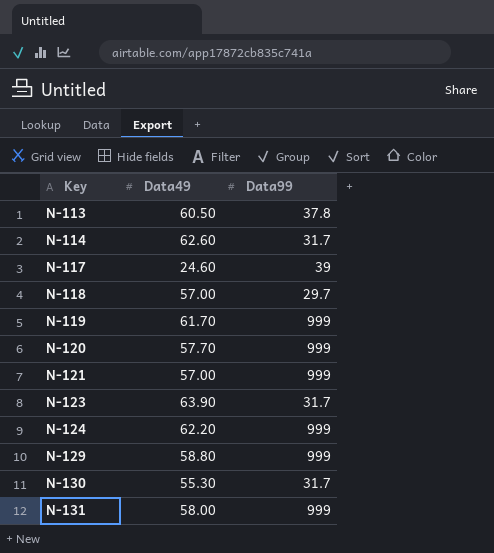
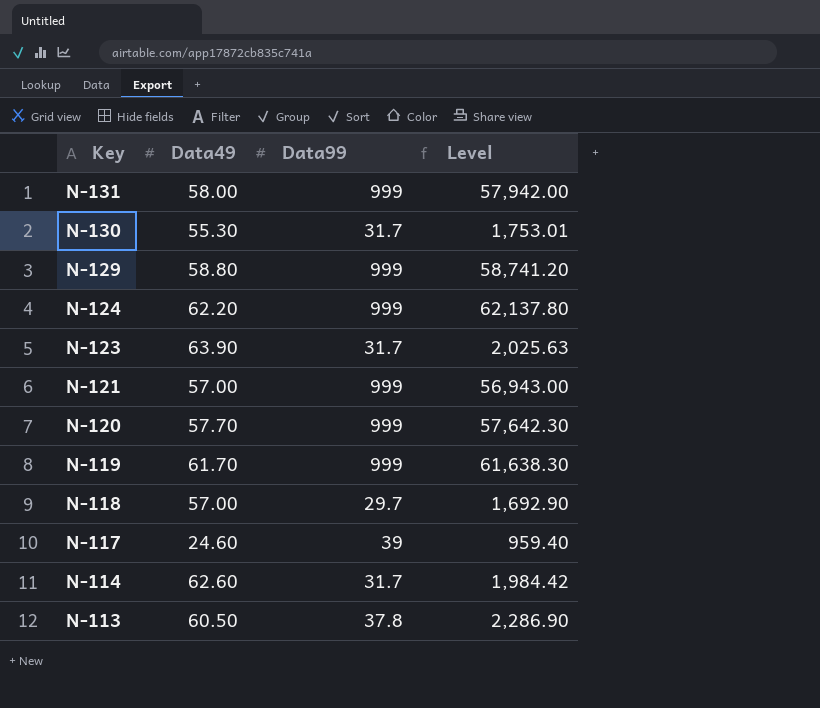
row order: Key ascending -> Key descending
column Level | formula: none -> [Data49] * [Data99]

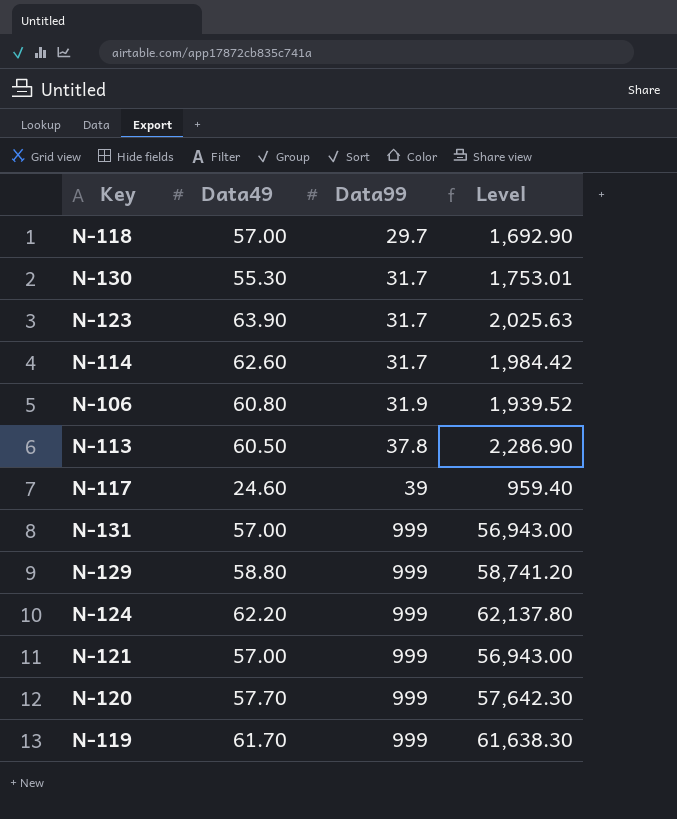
row order: Key descending -> Data99 ascending
row N-106: none -> 60.80 | 31.9 | 1,939.52
N-131 | Data49: 58.00 -> 57.00
N-131 | Level: 57,942.00 -> 56,943.00

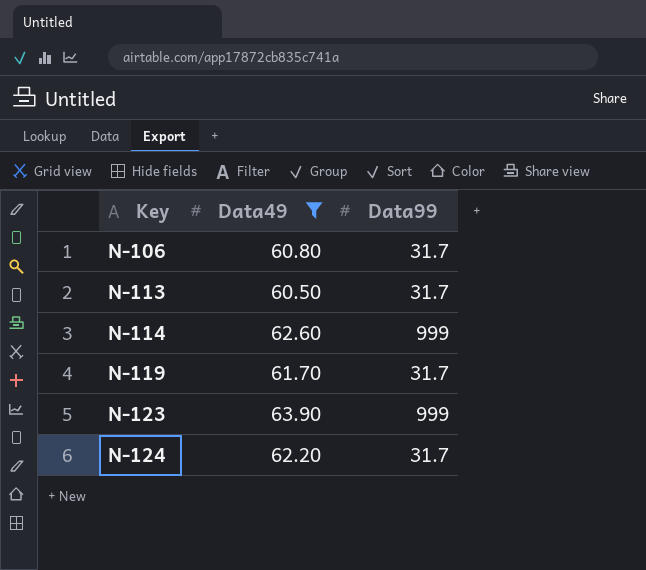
filter: none -> Data49 >= 60.50
row order: Data99 ascending -> Key ascending
column Level | formula: [Data49] * [Data99] -> none
N-106 | Data99: 31.9 -> 31.7
N-113 | Data99: 37.8 -> 31.7
N-114 | Data99: 31.7 -> 999
N-119 | Data99: 999 -> 31.7
N-123 | Data99: 31.7 -> 999
N-124 | Data99: 999 -> 31.7

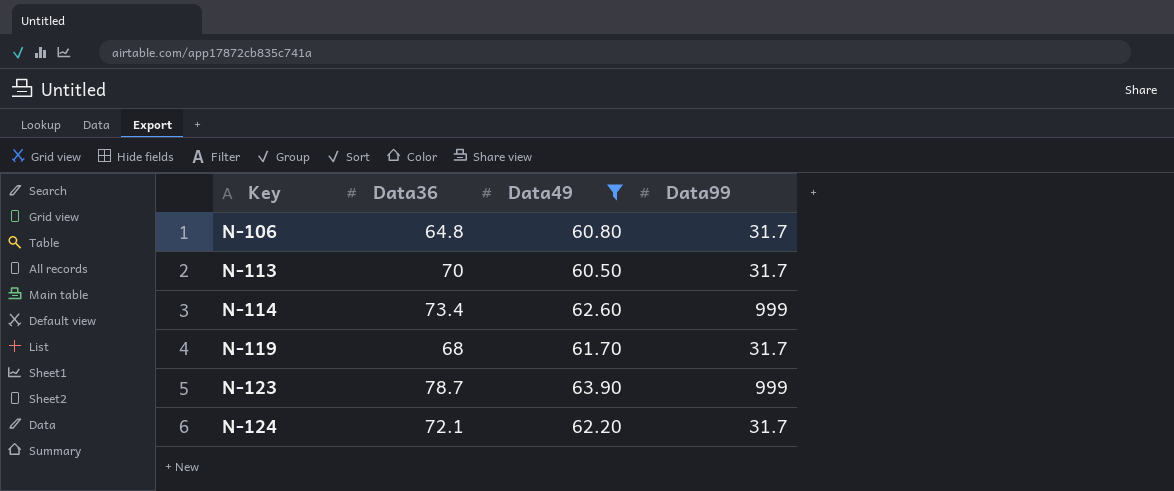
column Data36 | position: none -> 2

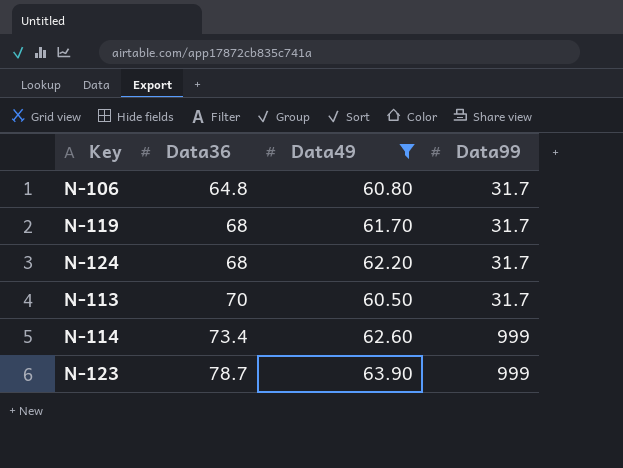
row order: Key ascending -> Data36 ascending
N-124 | Data36: 72.1 -> 68

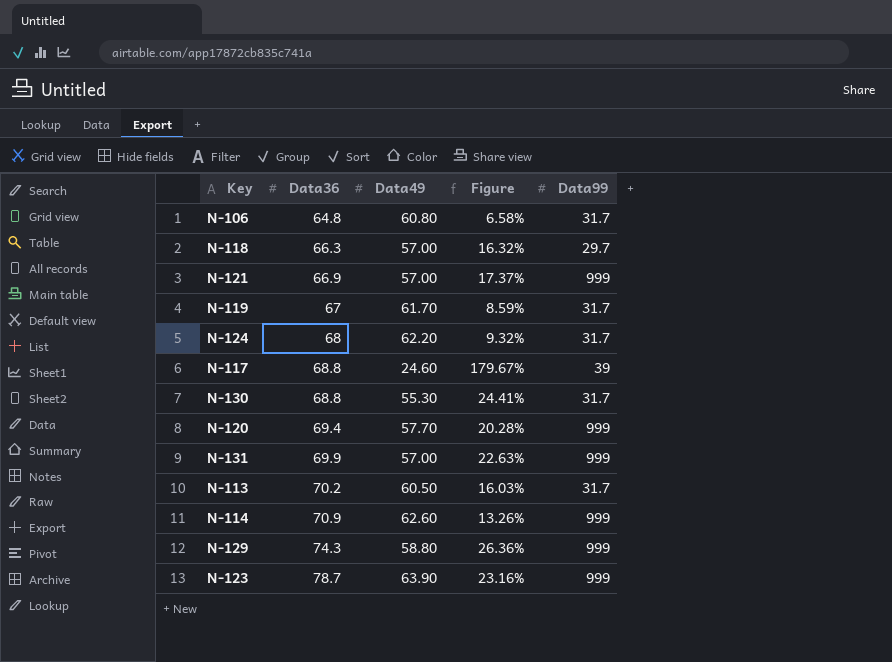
filter: Data49 >= 60.50 -> none
column Figure | formula: none -> ([Data36] - [Data49]) / [Data49]
N-119 | Data36: 68 -> 67
N-113 | Data36: 70 -> 70.2
N-114 | Data36: 73.4 -> 70.9

